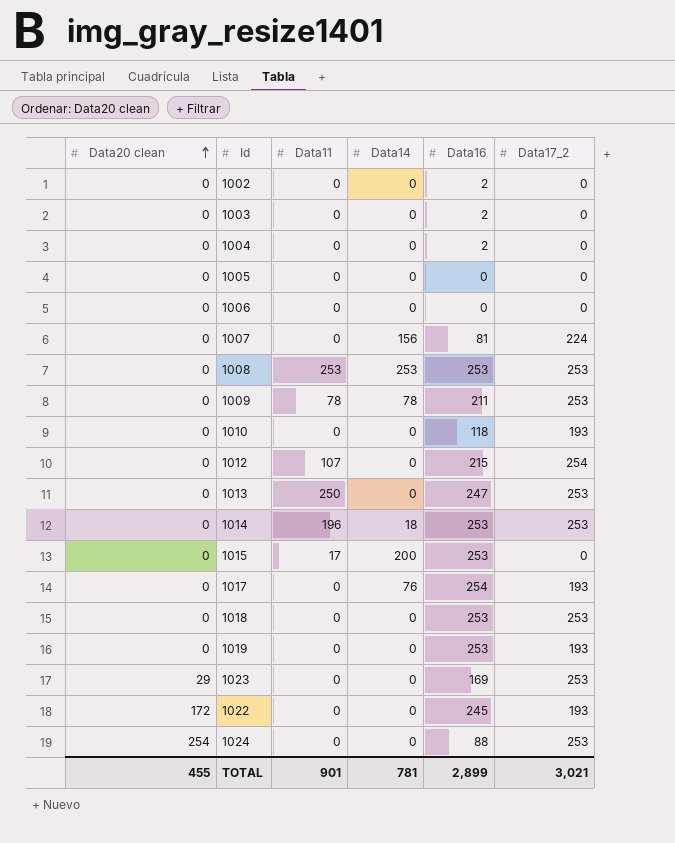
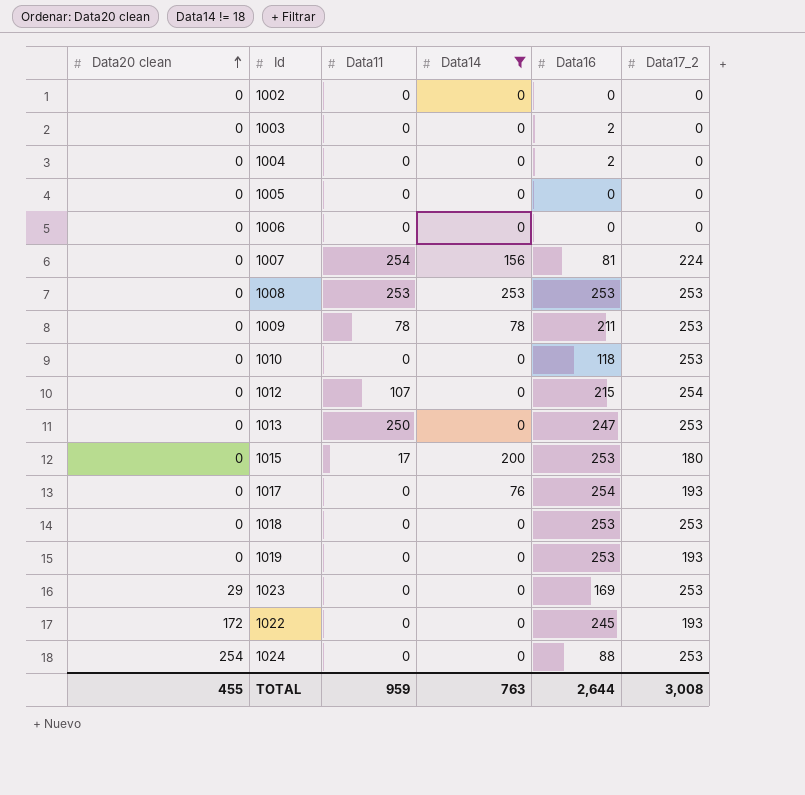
filter: none -> Data14 != 18
1002 | Data16: 2 -> 0
1007 | Data11: 0 -> 254
1010 | Data17_2: 193 -> 253
1015 | Data17_2: 0 -> 180
TOTAL | Data11: 901 -> 959
TOTAL | Data14: 781 -> 763
TOTAL | Data16: 2,899 -> 2,644
TOTAL | Data17_2: 3,021 -> 3,008

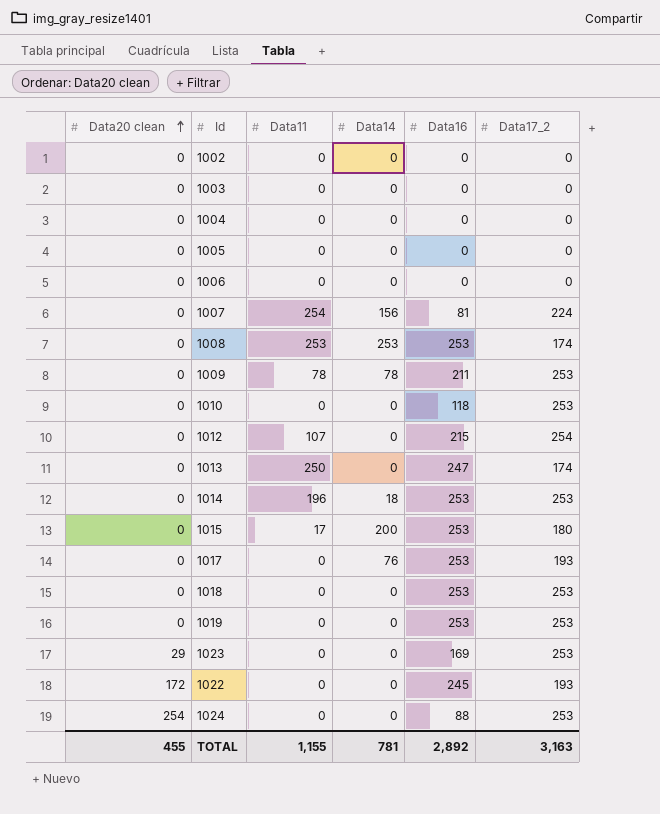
filter: Data14 != 18 -> none
1003 | Data16: 2 -> 0
1004 | Data16: 2 -> 0
1008 | Data17_2: 253 -> 174
1013 | Data17_2: 253 -> 174
1017 | Data16: 254 -> 253
1019 | Data17_2: 193 -> 253
TOTAL | Data11: 959 -> 1,155
TOTAL | Data14: 763 -> 781
TOTAL | Data16: 2,644 -> 2,892
TOTAL | Data17_2: 3,008 -> 3,163

